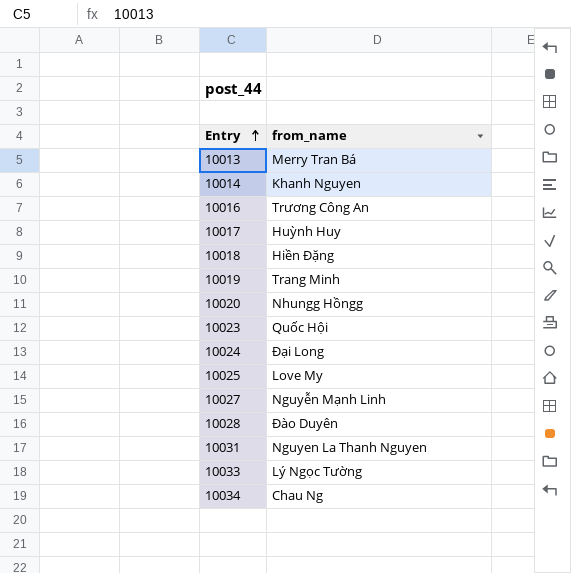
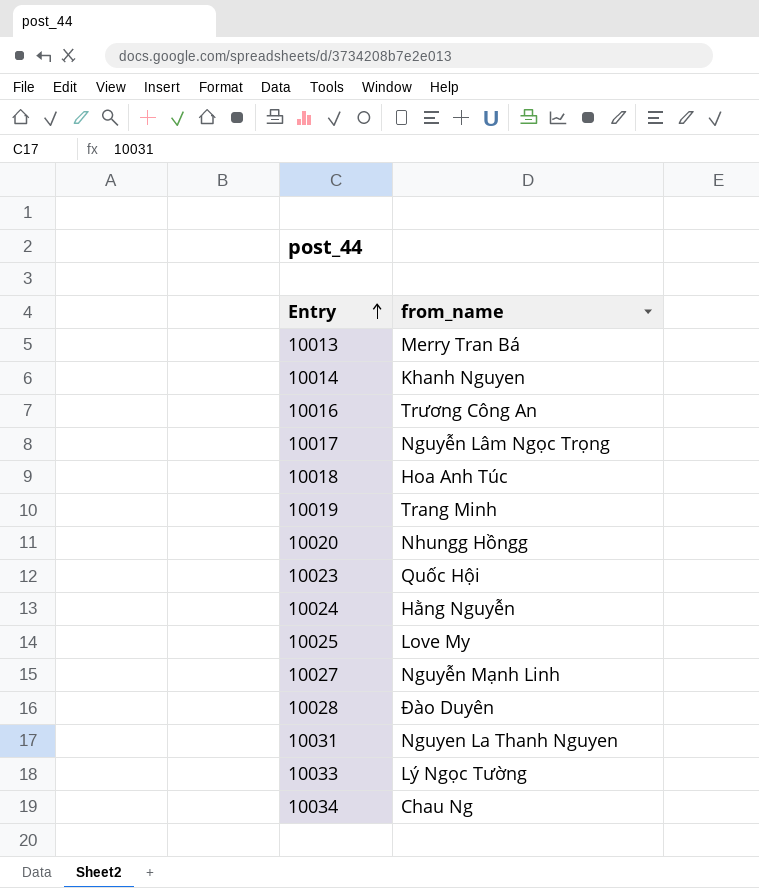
10017 | from_name: Huỳnh Huy -> Nguyễn Lâm Ngọc Trọng
10018 | from_name: Hiền Đặng -> Hoa Anh Túc
10024 | from_name: Đại Long -> Hằng Nguyễn

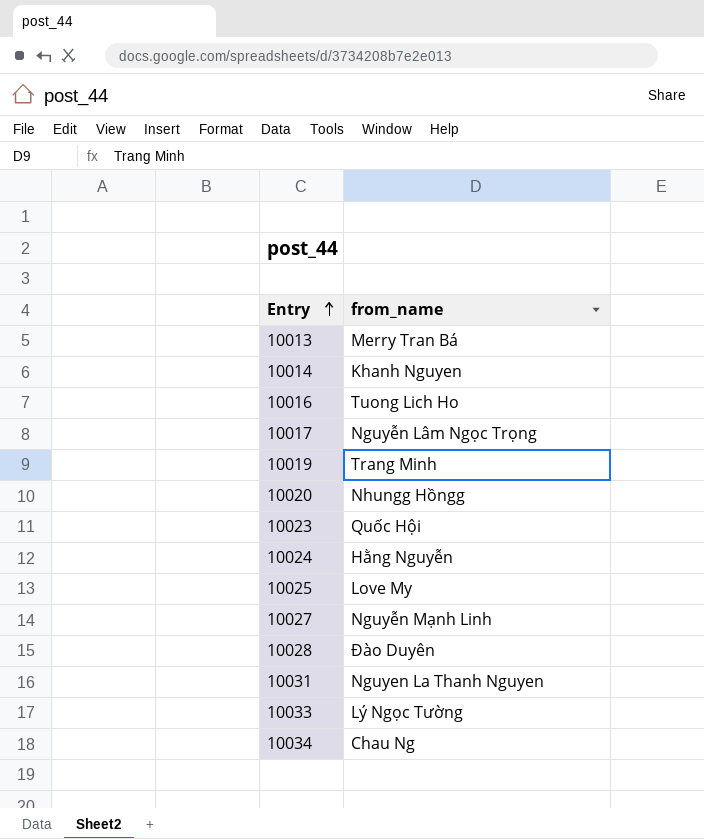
row 10018: Hoa Anh Túc -> none
10016 | from_name: Trương Công An -> Tuong Lich Ho

